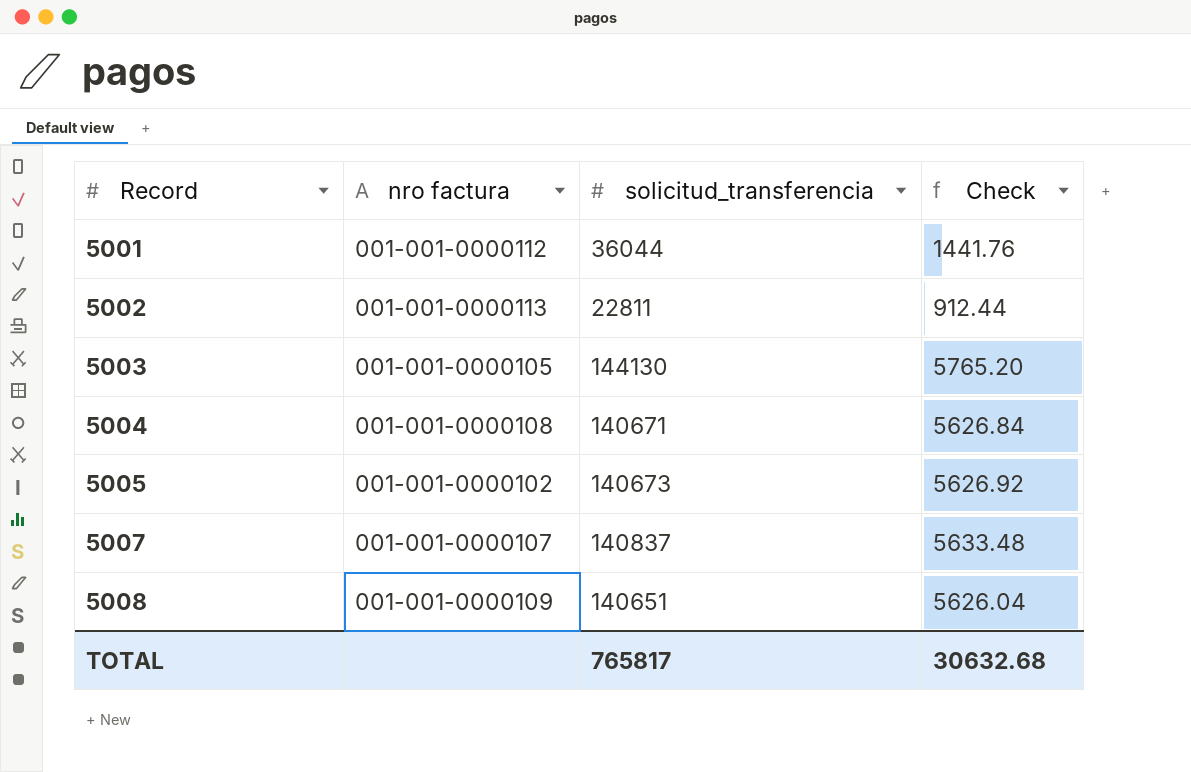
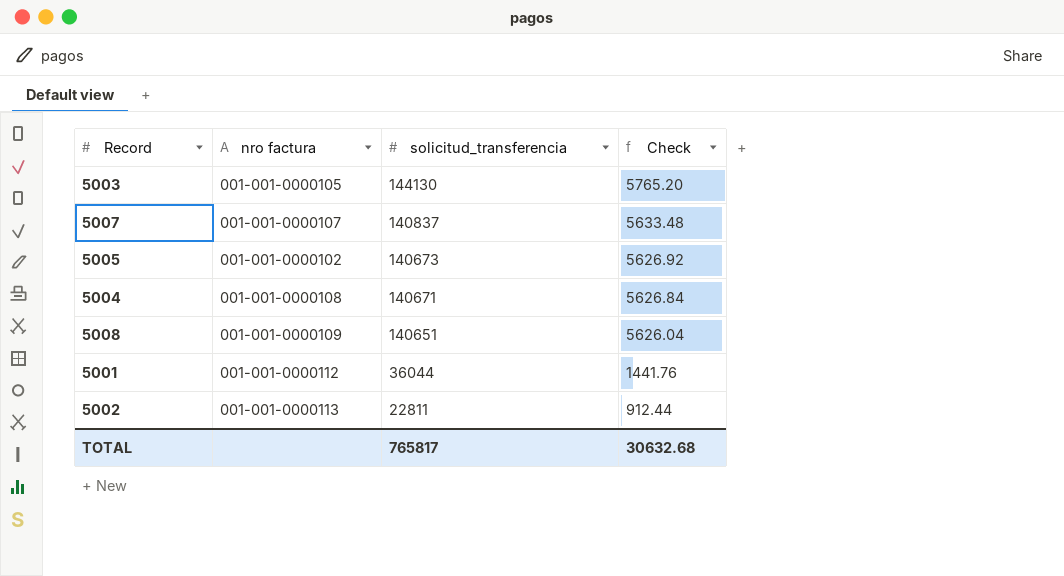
row order: Record ascending -> solicitud_transferencia descending

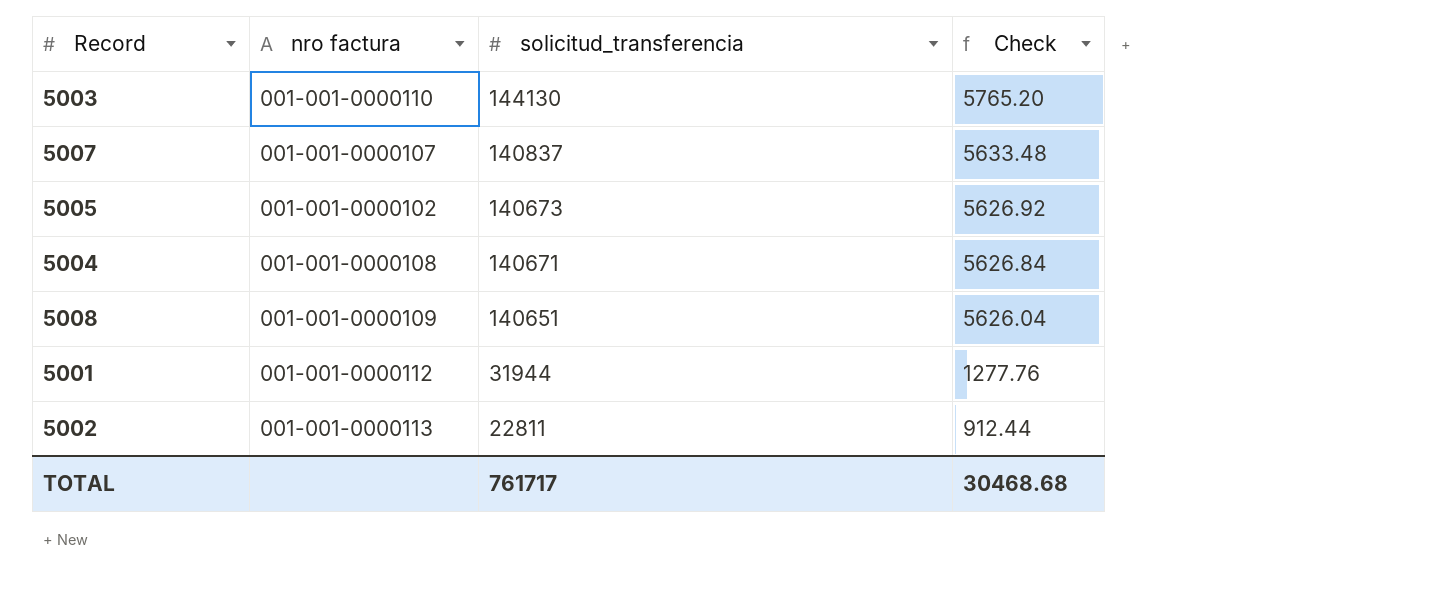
5003 | nro factura: 001-001-0000105 -> 001-001-0000110
5001 | solicitud_transferencia: 36044 -> 31944
5001 | Check: 1441.76 -> 1277.76
TOTAL | solicitud_transferencia: 765817 -> 761717
TOTAL | Check: 30632.68 -> 30468.68

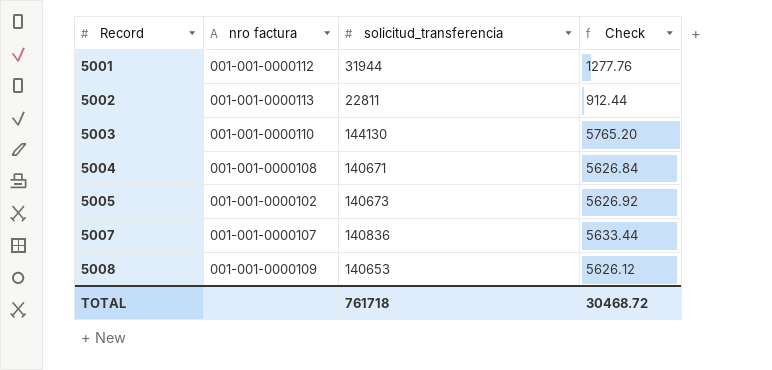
row order: solicitud_transferencia descending -> Record ascending
5007 | solicitud_transferencia: 140837 -> 140836
5007 | Check: 5633.48 -> 5633.44
5008 | solicitud_transferencia: 140651 -> 140653
5008 | Check: 5626.04 -> 5626.12
TOTAL | solicitud_transferencia: 761717 -> 761718
TOTAL | Check: 30468.68 -> 30468.72

